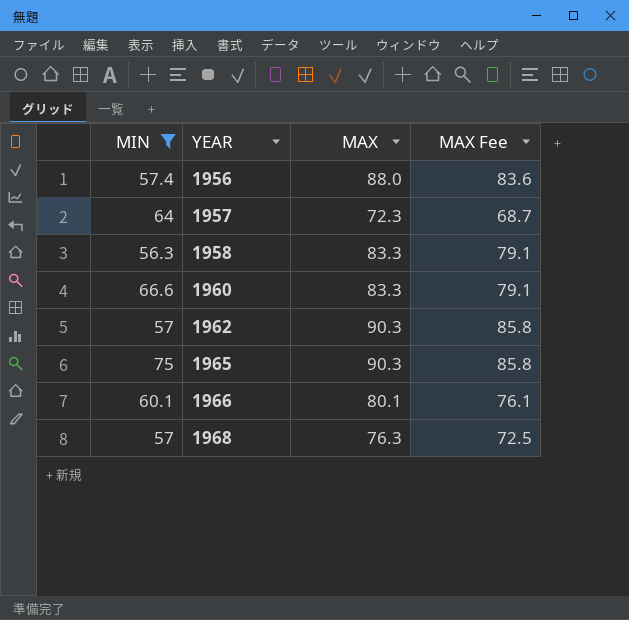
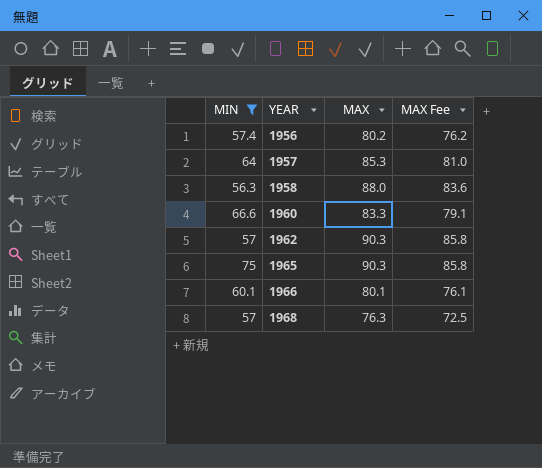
1956 | MAX: 88.0 -> 80.2
1956 | MAX Fee: 83.6 -> 76.2
1957 | MAX: 72.3 -> 85.3
1957 | MAX Fee: 68.7 -> 81.0
1958 | MAX: 83.3 -> 88.0
1958 | MAX Fee: 79.1 -> 83.6

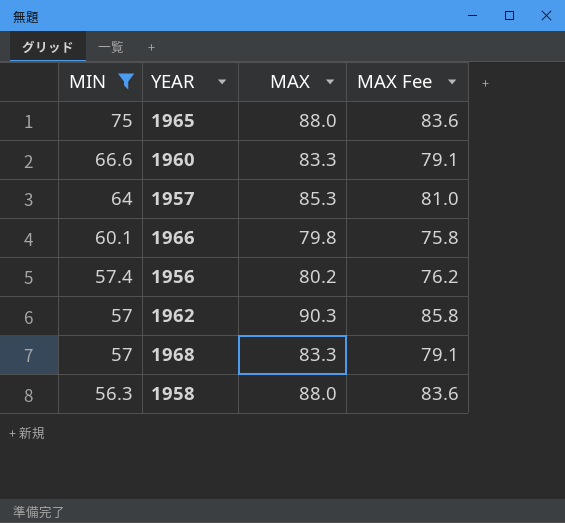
row order: YEAR ascending -> MIN descending
1965 | MAX: 90.3 -> 88.0
1965 | MAX Fee: 85.8 -> 83.6
1966 | MAX: 80.1 -> 79.8
1966 | MAX Fee: 76.1 -> 75.8
1968 | MAX: 76.3 -> 83.3
1968 | MAX Fee: 72.5 -> 79.1

